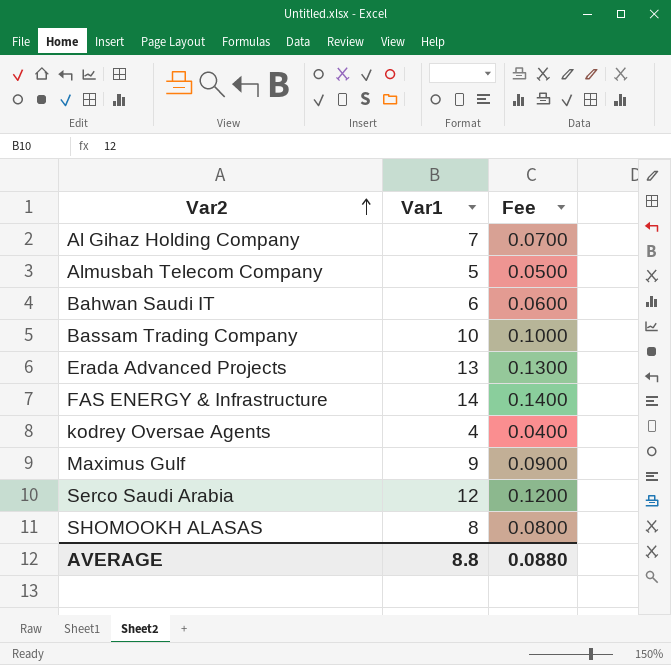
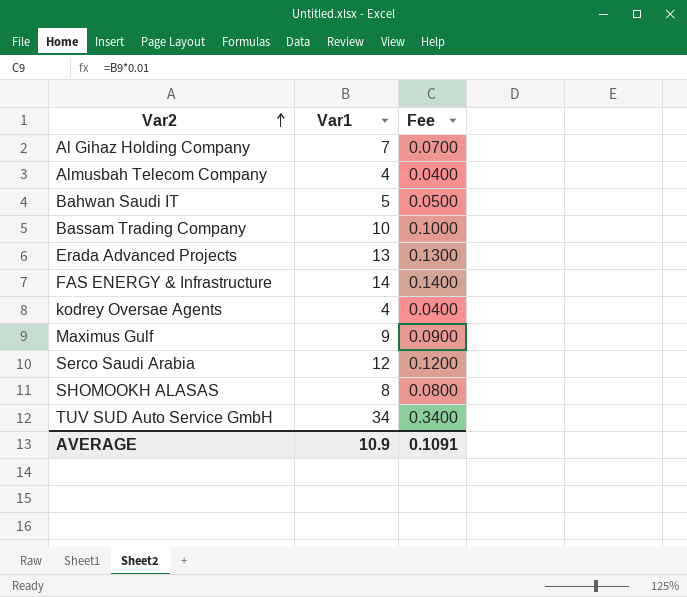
Almusbah Telecom Company | Var1: 5 -> 4
Almusbah Telecom Company | Fee: 0.0500 -> 0.0400
Bahwan Saudi IT | Var1: 6 -> 5
Bahwan Saudi IT | Fee: 0.0600 -> 0.0500
row TUV SUD Auto Service GmbH: none -> 34 | 0.3400
AVERAGE | Var1: 8.8 -> 10.9
AVERAGE | Fee: 0.0880 -> 0.1091

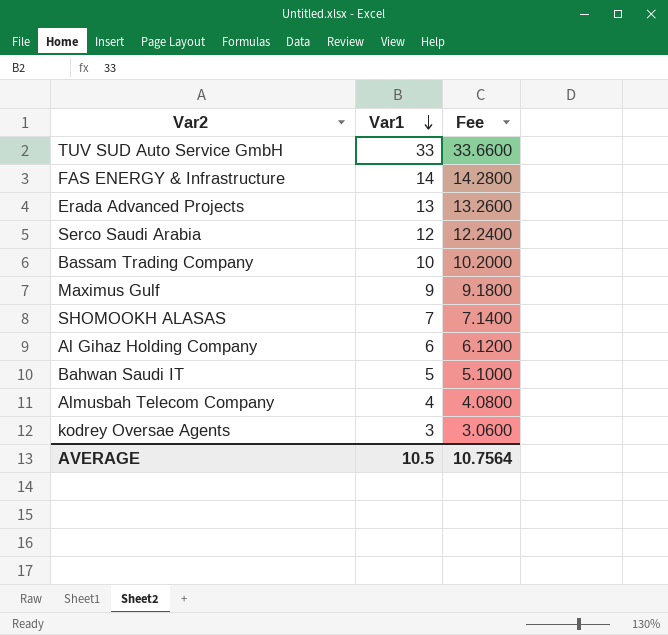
row order: Var2 ascending -> Var1 descending
column Fee | formula: [Var1] * 0.01 -> [Var1] * 1.02
TUV SUD Auto Service GmbH | Var1: 34 -> 33
SHOMOOKH ALASAS | Var1: 8 -> 7
Al Gihaz Holding Company | Var1: 7 -> 6
kodrey Oversae Agents | Var1: 4 -> 3
AVERAGE | Var1: 10.9 -> 10.5
AVERAGE | Fee: 0.1091 -> 10.7564

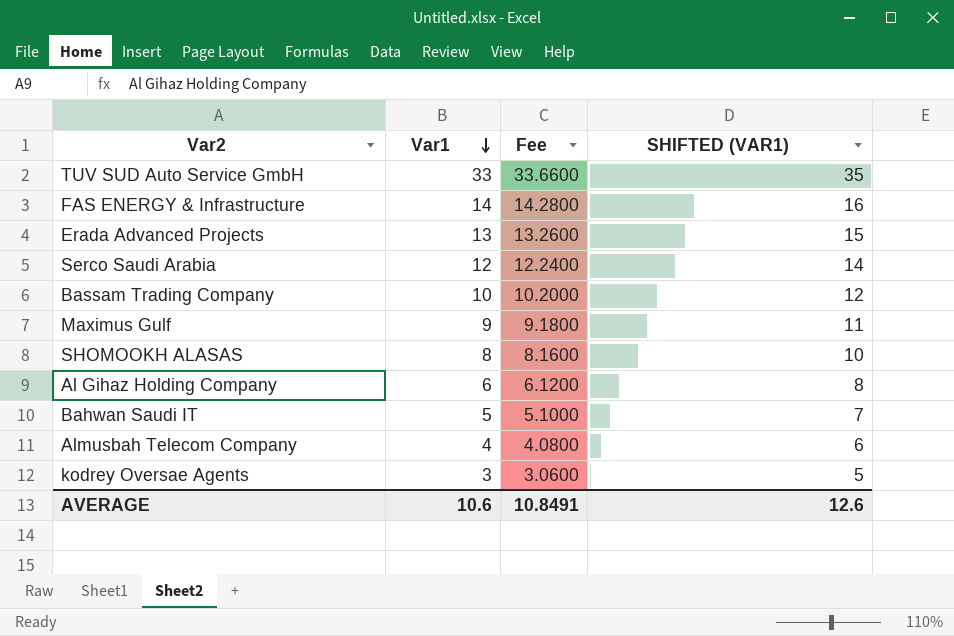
column SHIFTED (VAR1) | formula: none -> [Var1] + 2
SHOMOOKH ALASAS | Var1: 7 -> 8
SHOMOOKH ALASAS | Fee: 7.1400 -> 8.1600
AVERAGE | Var1: 10.5 -> 10.6
AVERAGE | Fee: 10.7564 -> 10.8491

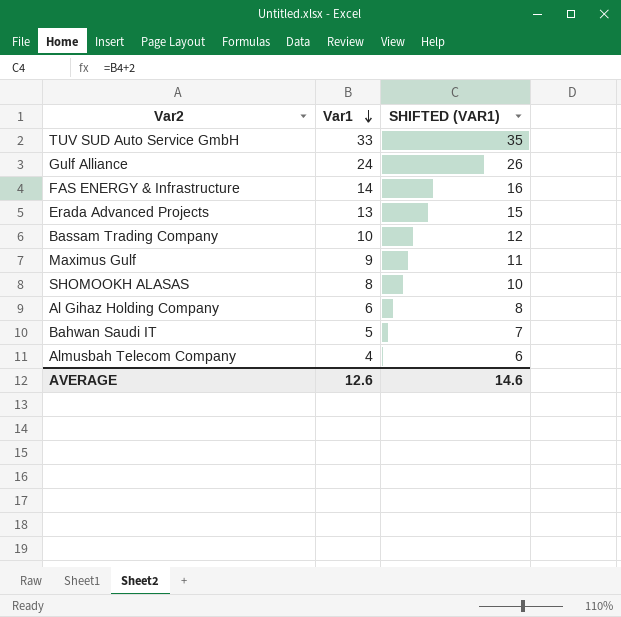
column Fee | formula: [Var1] * 1.02 -> none
row Serco Saudi Arabia: 12 | 12.2400 | 14 -> none
row kodrey Oversae Agents: 3 | 3.0600 | 5 -> none
row Gulf Alliance: none -> 24 | 26
AVERAGE | Var1: 10.6 -> 12.6
AVERAGE | SHIFTED (VAR1): 12.6 -> 14.6

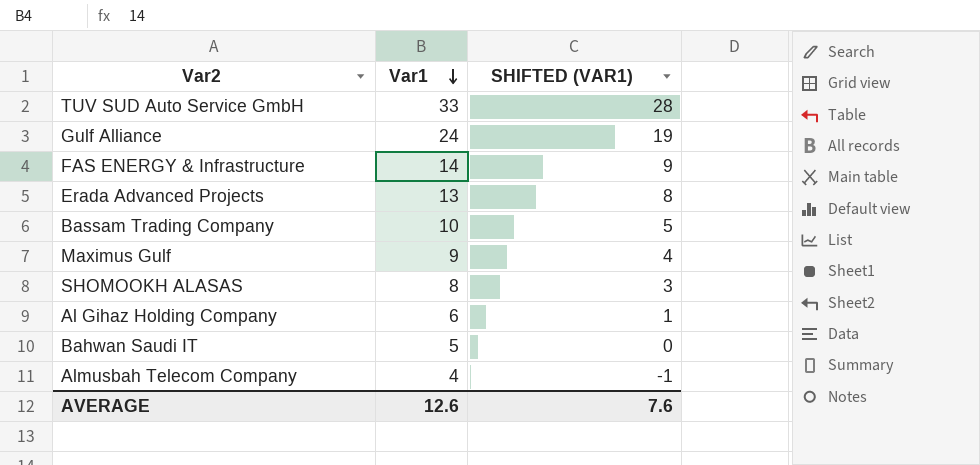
column SHIFTED (VAR1) | formula: [Var1] + 2 -> [Var1] - 5
AVERAGE | SHIFTED (VAR1): 14.6 -> 7.6

